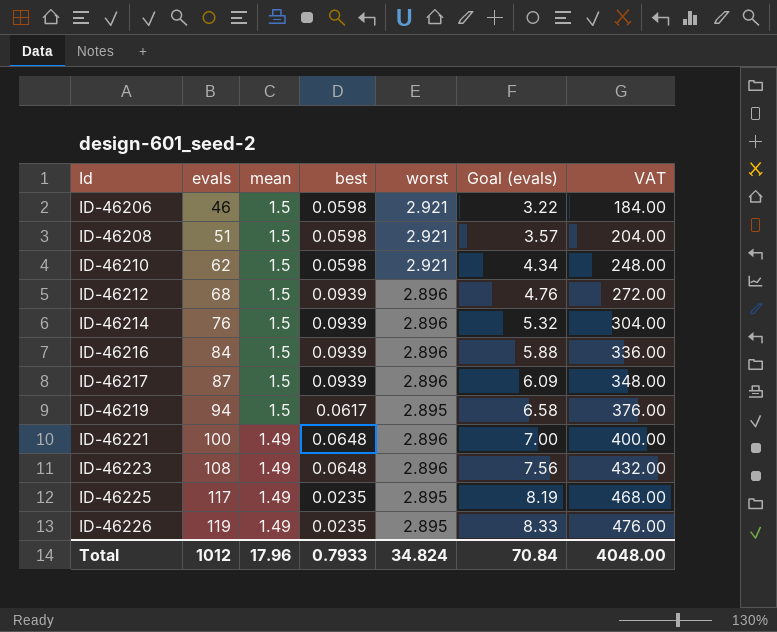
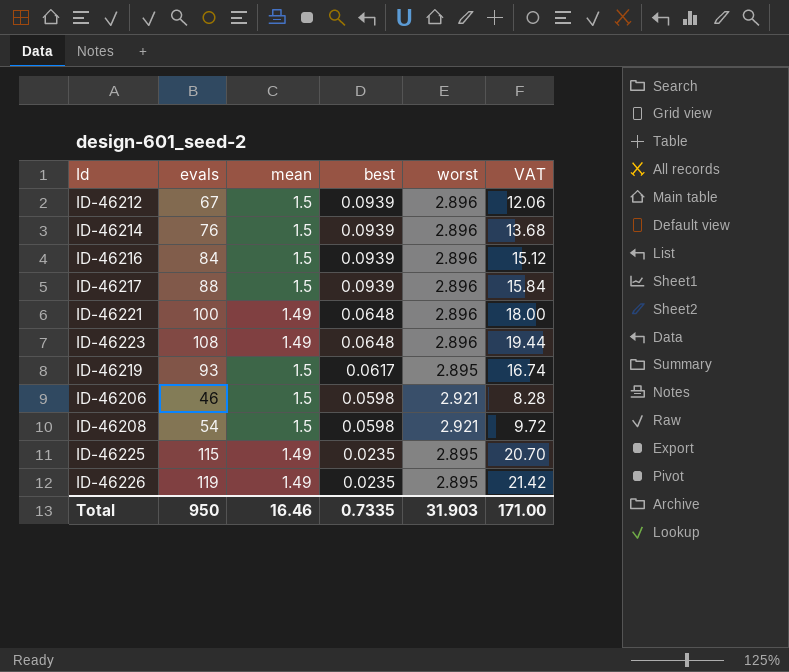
row order: Id ascending -> best descending
column Goal (evals) | formula: [evals] * 0.07 -> none
column VAT | formula: [evals] * 4 -> [evals] * 0.18
row ID-46210: 62 | 1.5 | 0.0598 | 2.921 | 4.34 | 248.00 -> none
ID-46212 | evals: 68 -> 67
ID-46217 | evals: 87 -> 88
ID-46219 | evals: 94 -> 93
ID-46208 | evals: 51 -> 54
ID-46225 | evals: 117 -> 115
Total | evals: 1012 -> 950
Total | mean: 17.96 -> 16.46
Total | best: 0.7933 -> 0.7335
Total | worst: 34.824 -> 31.903
Total | VAT: 4048.00 -> 171.00

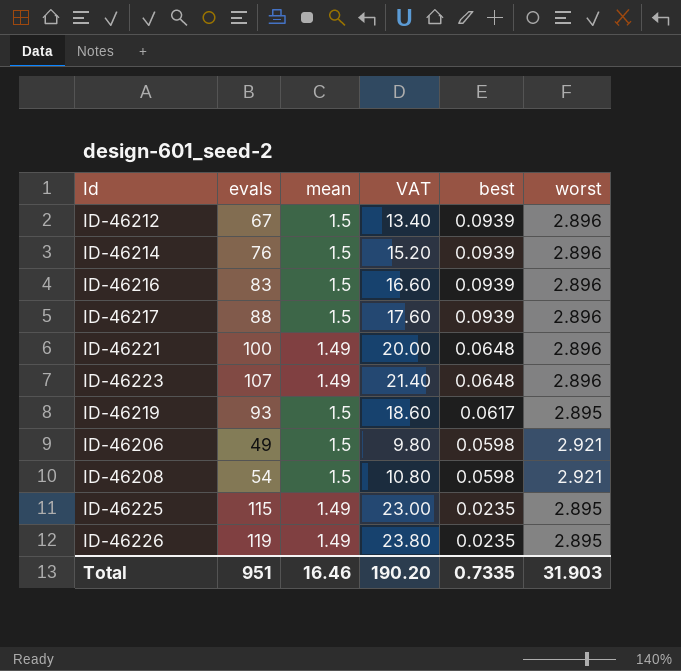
column VAT | formula: [evals] * 0.18 -> [evals] * 0.2
column VAT | position: 6 -> 4
ID-46216 | evals: 84 -> 83
ID-46223 | evals: 108 -> 107
ID-46206 | evals: 46 -> 49
Total | evals: 950 -> 951
Total | VAT: 171.00 -> 190.20

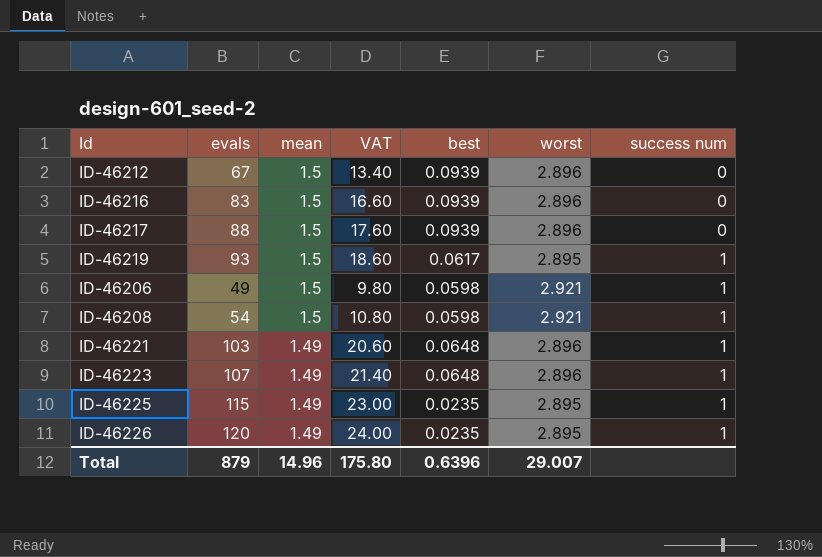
row order: best descending -> mean descending
column success num | position: none -> 7
row ID-46214: 76 | 1.5 | 15.20 | 0.0939 | 2.896 -> none
ID-46221 | evals: 100 -> 103
ID-46221 | VAT: 20.00 -> 20.60
ID-46226 | evals: 119 -> 120
ID-46226 | VAT: 23.80 -> 24.00
Total | evals: 951 -> 879
Total | mean: 16.46 -> 14.96
Total | VAT: 190.20 -> 175.80
Total | best: 0.7335 -> 0.6396
Total | worst: 31.903 -> 29.007

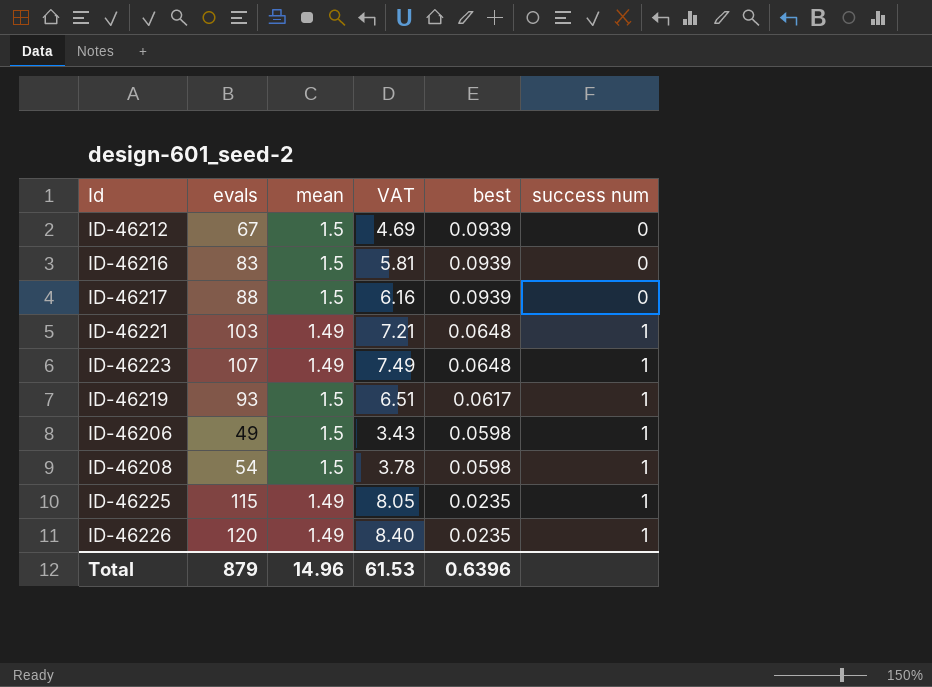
row order: mean descending -> best descending
column worst | position: 6 -> none
column VAT | formula: [evals] * 0.2 -> [evals] * 0.07
Total | VAT: 175.80 -> 61.53

